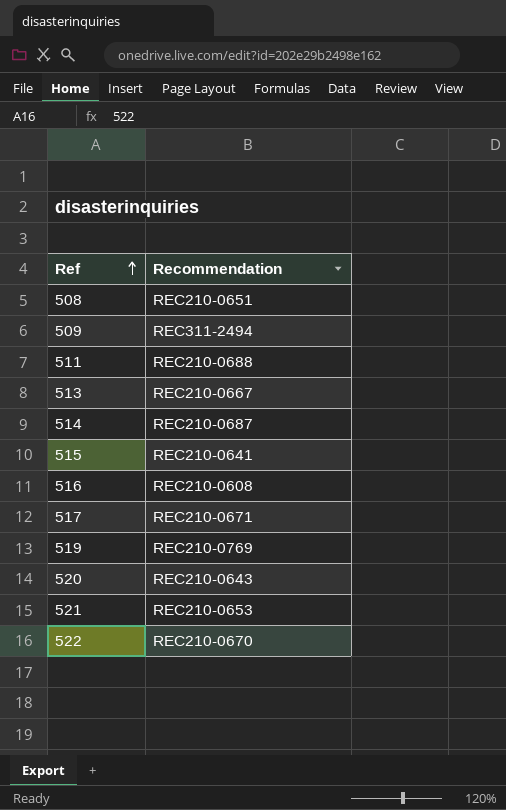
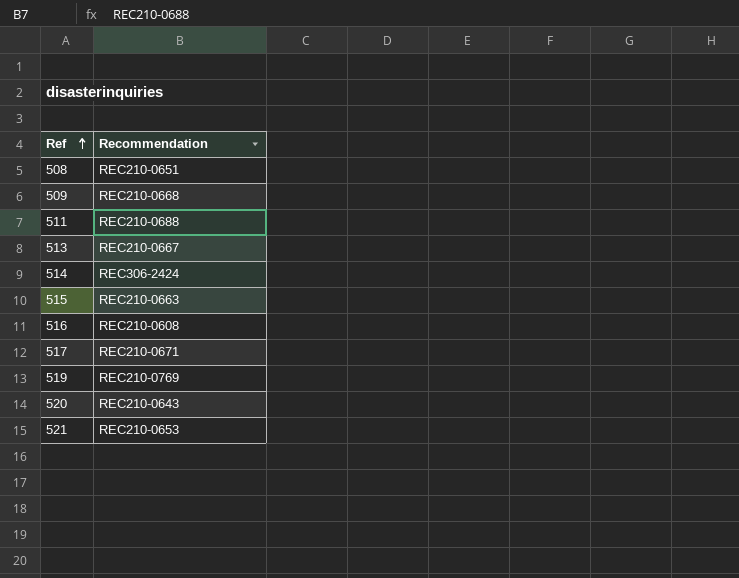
row 522: REC210-0670 -> none
509 | Recommendation: REC311-2494 -> REC210-0668
514 | Recommendation: REC210-0687 -> REC306-2424
515 | Recommendation: REC210-0641 -> REC210-0663

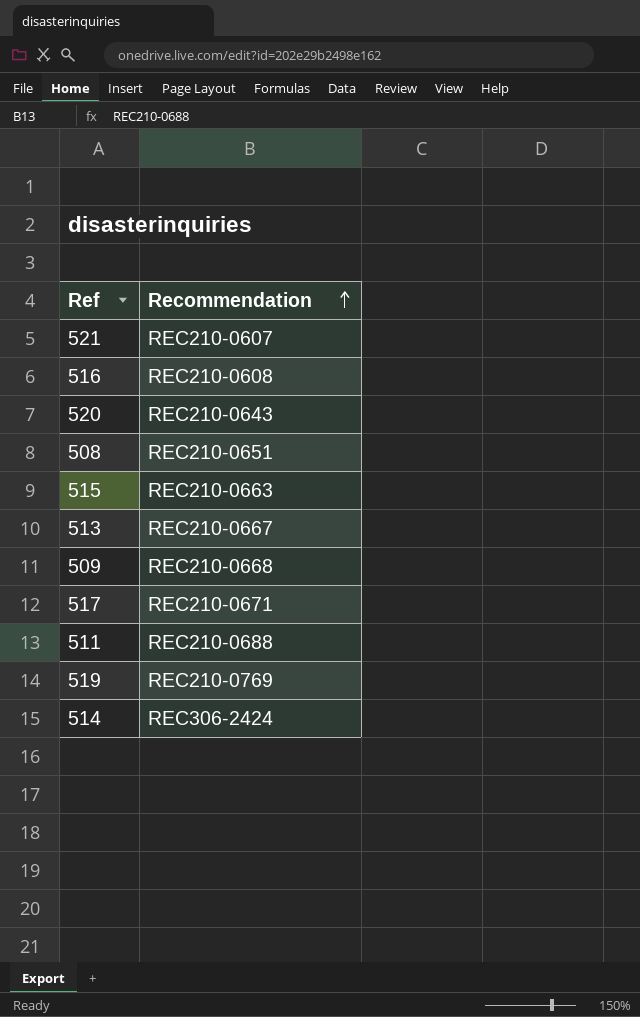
row order: Ref ascending -> Recommendation ascending
521 | Recommendation: REC210-0653 -> REC210-0607

